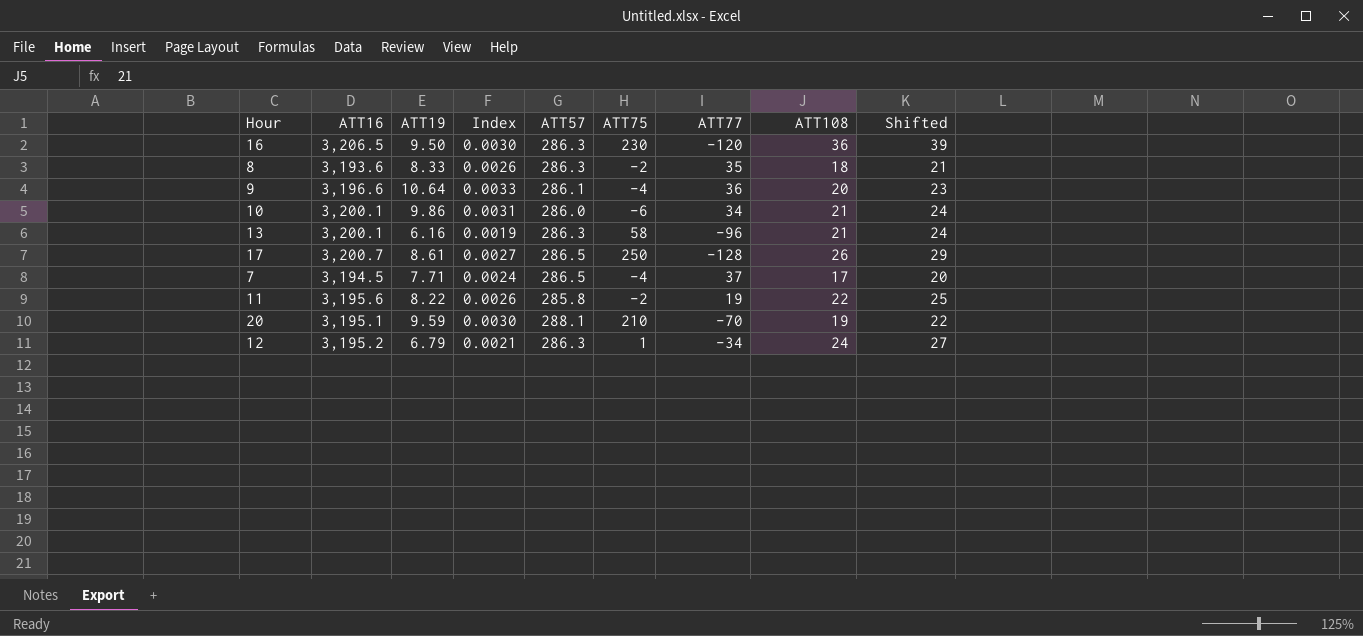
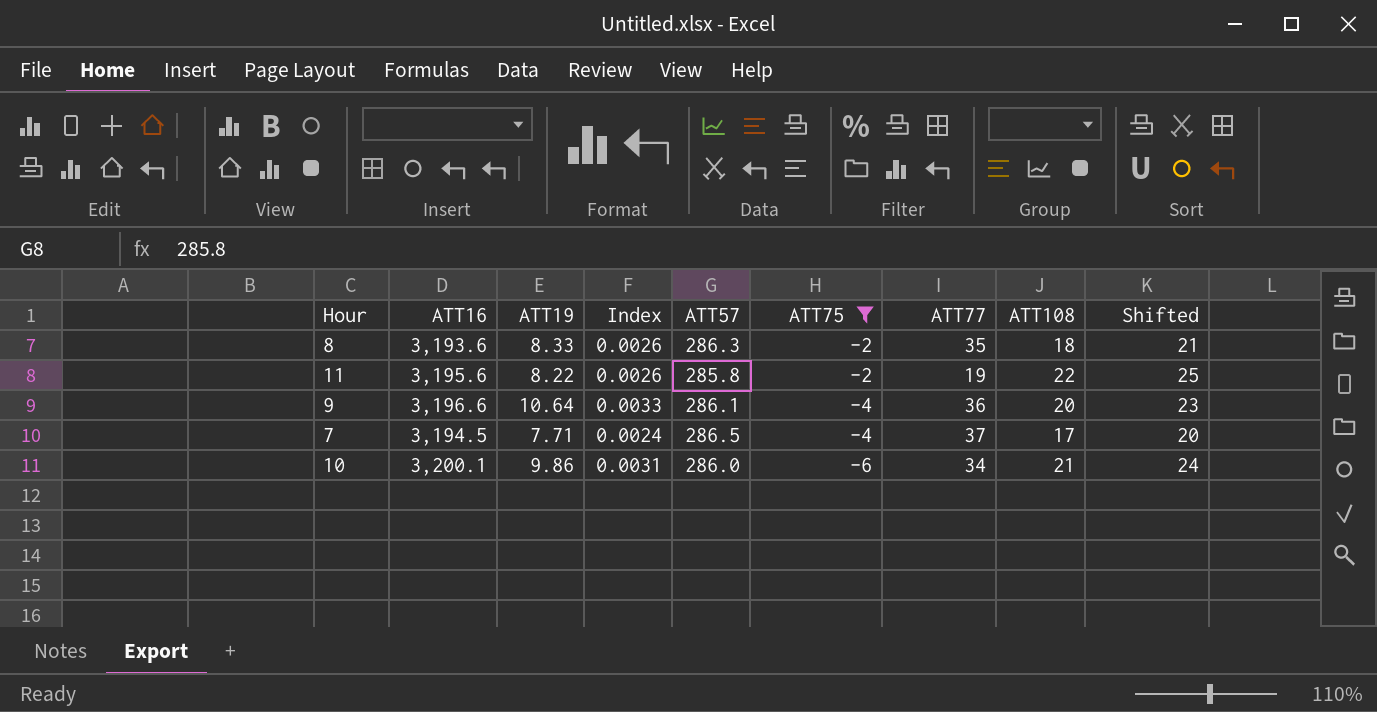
filter: none -> ATT75 <= -2
row order: none -> ATT75 descending

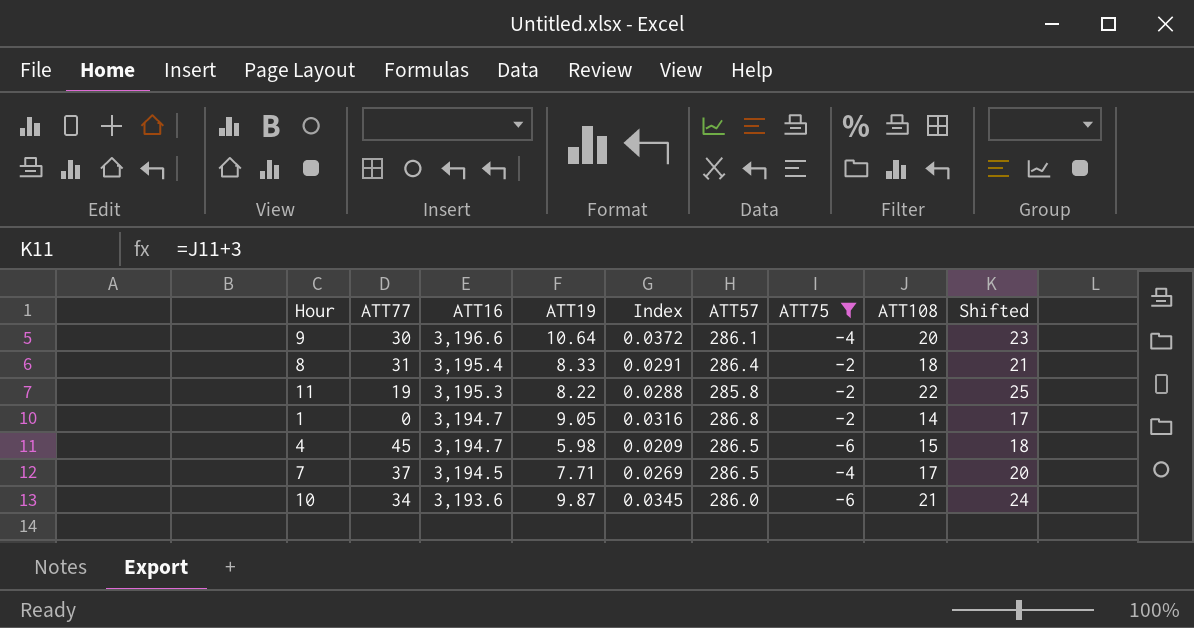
row order: ATT75 descending -> ATT16 descending
column ATT77 | position: 7 -> 2
column Index | formula: [ATT19] / [ATT16] -> [ATT19] / [ATT57]
9 | ATT77: 36 -> 30
8 | ATT77: 35 -> 31
8 | ATT16: 3,193.6 -> 3,195.4
8 | ATT57: 286.3 -> 286.4
11 | ATT16: 3,195.6 -> 3,195.3
row 1: none -> 0 | 3,194.7 | 9.05 | 0.0316 | 286.8 | -2 | 14 | 17
row 4: none -> 45 | 3,194.7 | 5.98 | 0.0209 | 286.5 | -6 | 15 | 18
10 | ATT16: 3,200.1 -> 3,193.6
10 | ATT19: 9.86 -> 9.87

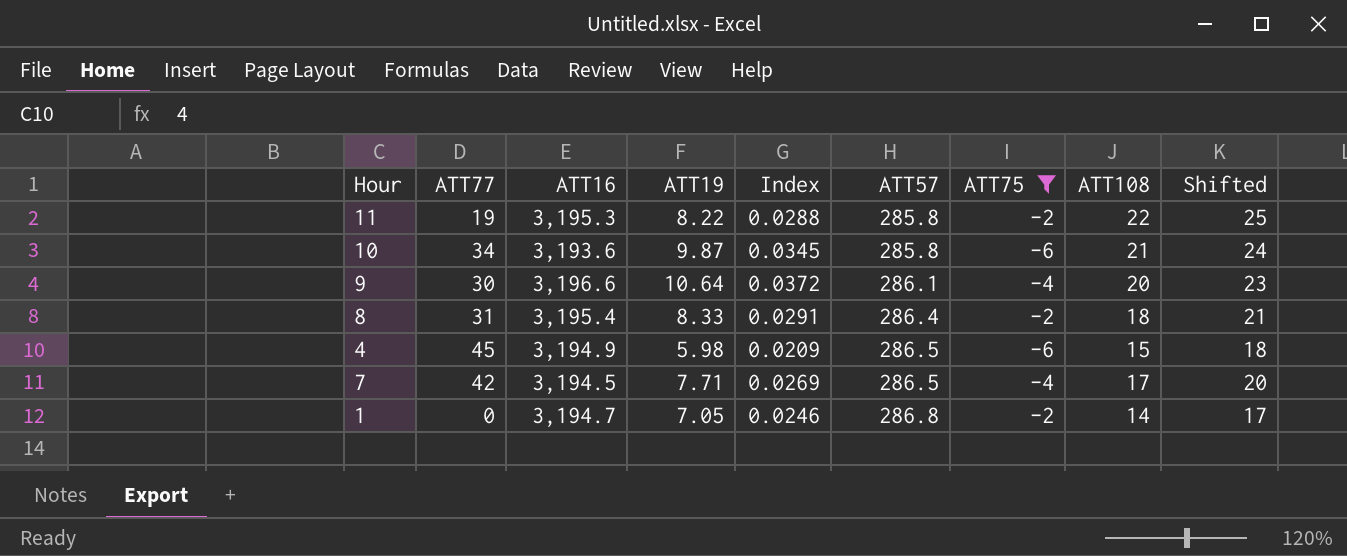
row order: ATT16 descending -> ATT57 ascending
10 | ATT57: 286.0 -> 285.8
4 | ATT16: 3,194.7 -> 3,194.9
7 | ATT77: 37 -> 42
1 | ATT19: 9.05 -> 7.05
1 | Index: 0.0316 -> 0.0246

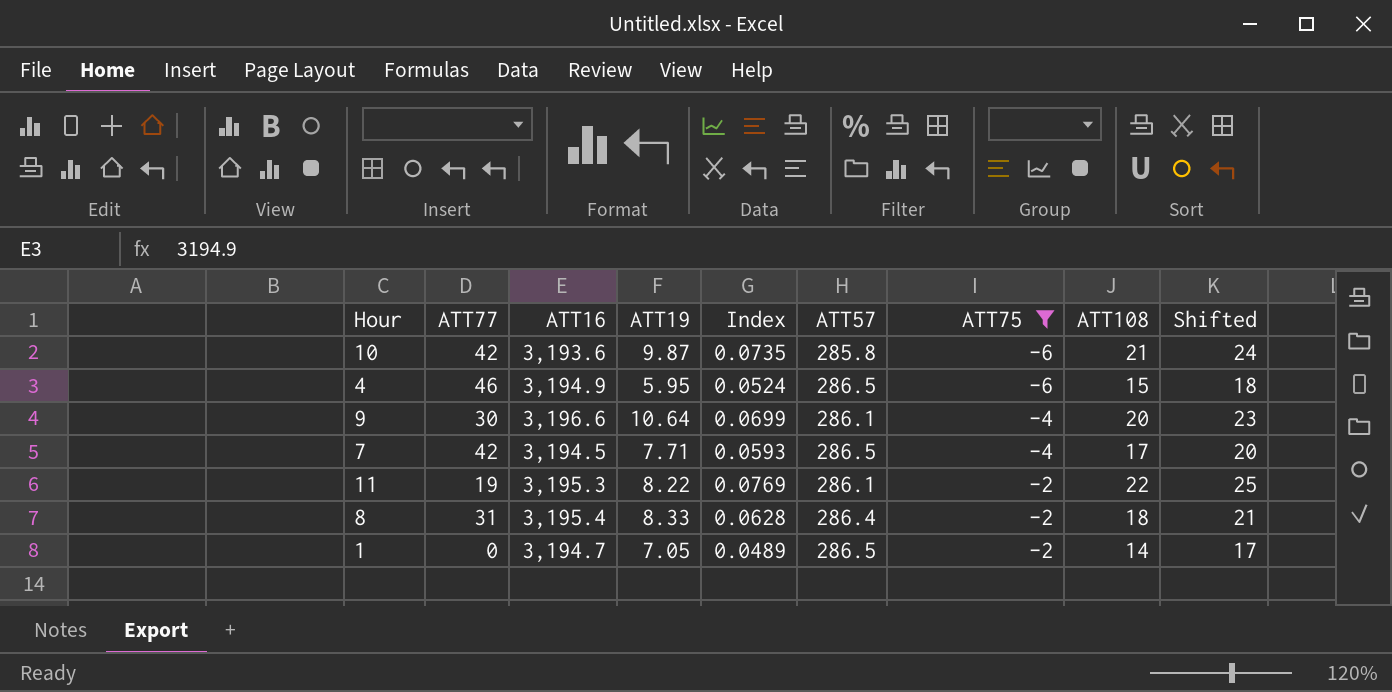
row order: ATT57 ascending -> ATT75 ascending
column Index | formula: [ATT19] / [ATT57] -> [ATT108] / [ATT57]
10 | ATT77: 34 -> 42
4 | ATT77: 45 -> 46
4 | ATT19: 5.98 -> 5.95
11 | ATT57: 285.8 -> 286.1
1 | ATT57: 286.8 -> 286.5

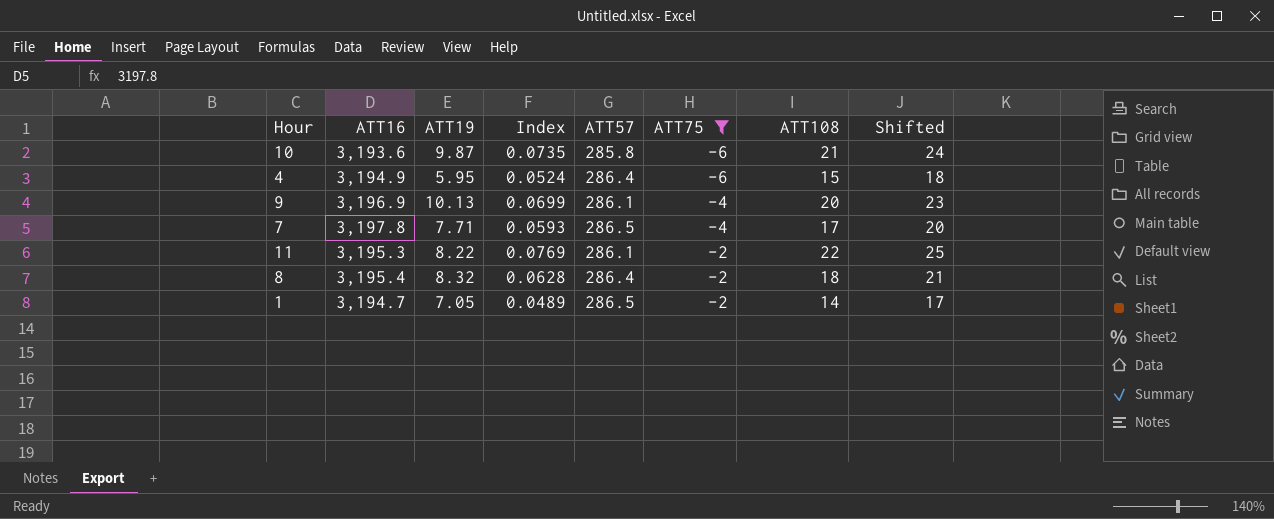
column ATT77 | position: 2 -> none
4 | ATT57: 286.5 -> 286.4
9 | ATT16: 3,196.6 -> 3,196.9
9 | ATT19: 10.64 -> 10.13
7 | ATT16: 3,194.5 -> 3,197.8
8 | ATT19: 8.33 -> 8.32

